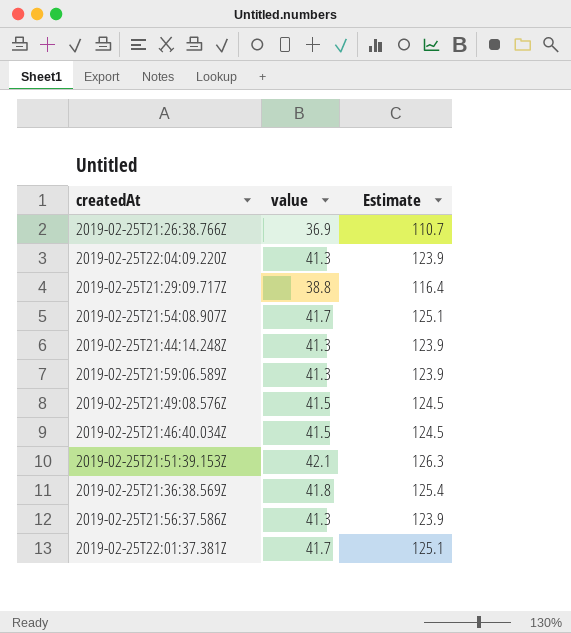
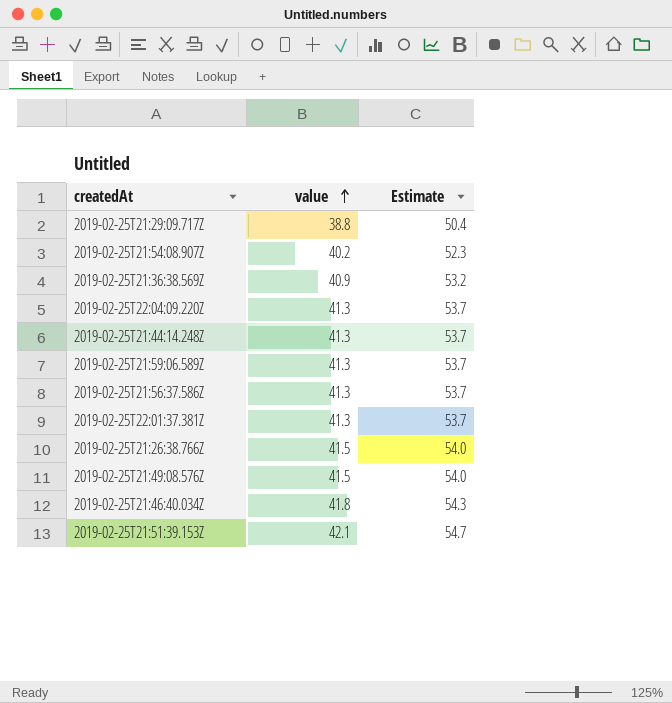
row order: none -> value ascending
column Estimate | formula: [value] * 3 -> [value] * 1.3
2019-02-25T21:54:08.907Z | value: 41.7 -> 40.2
2019-02-25T21:36:38.569Z | value: 41.8 -> 40.9
2019-02-25T22:01:37.381Z | value: 41.7 -> 41.3
2019-02-25T21:26:38.766Z | value: 36.9 -> 41.5
2019-02-25T21:46:40.034Z | value: 41.5 -> 41.8

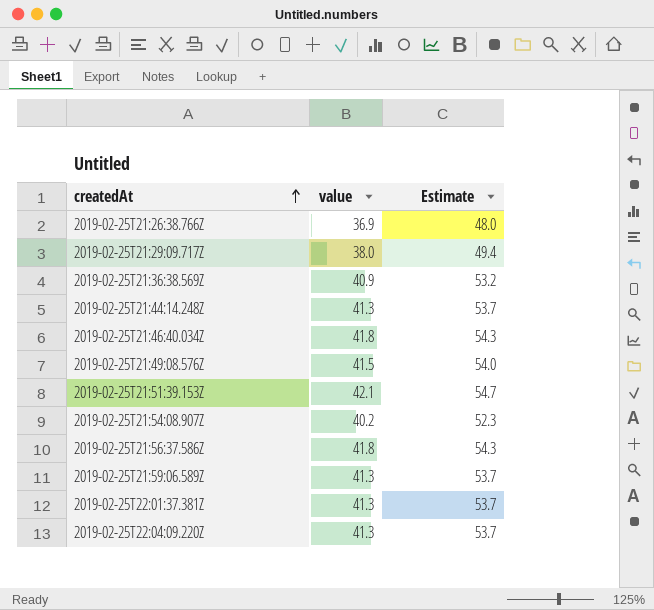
row order: value ascending -> createdAt ascending
2019-02-25T21:26:38.766Z | value: 41.5 -> 36.9
2019-02-25T21:26:38.766Z | Estimate: 54.0 -> 48.0
2019-02-25T21:29:09.717Z | value: 38.8 -> 38.0
2019-02-25T21:29:09.717Z | Estimate: 50.4 -> 49.4
2019-02-25T21:56:37.586Z | value: 41.3 -> 41.8
2019-02-25T21:56:37.586Z | Estimate: 53.7 -> 54.3

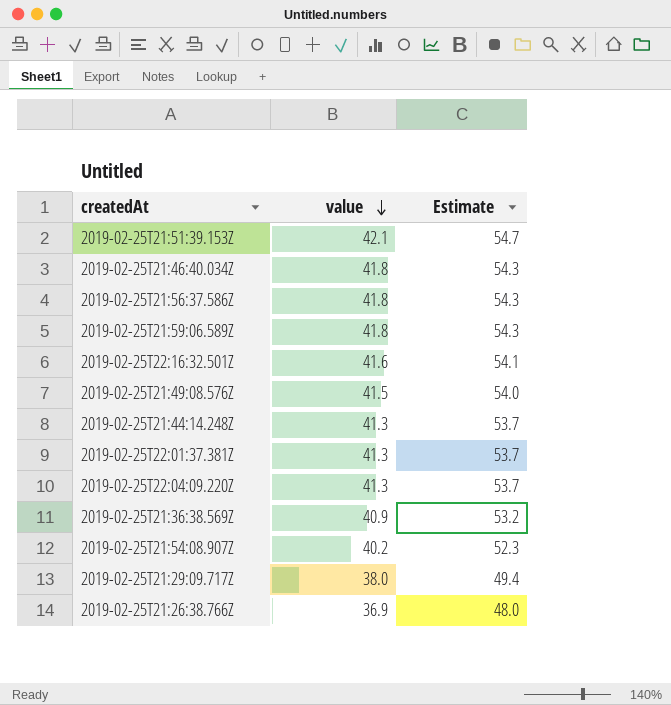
row order: createdAt ascending -> value descending
2019-02-25T21:59:06.589Z | value: 41.3 -> 41.8
2019-02-25T21:59:06.589Z | Estimate: 53.7 -> 54.3
row 2019-02-25T22:16:32.501Z: none -> 41.6 | 54.1

